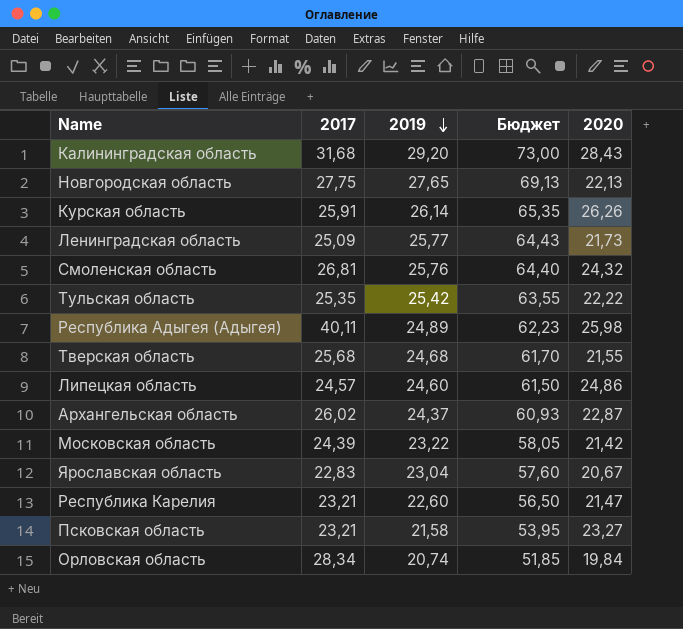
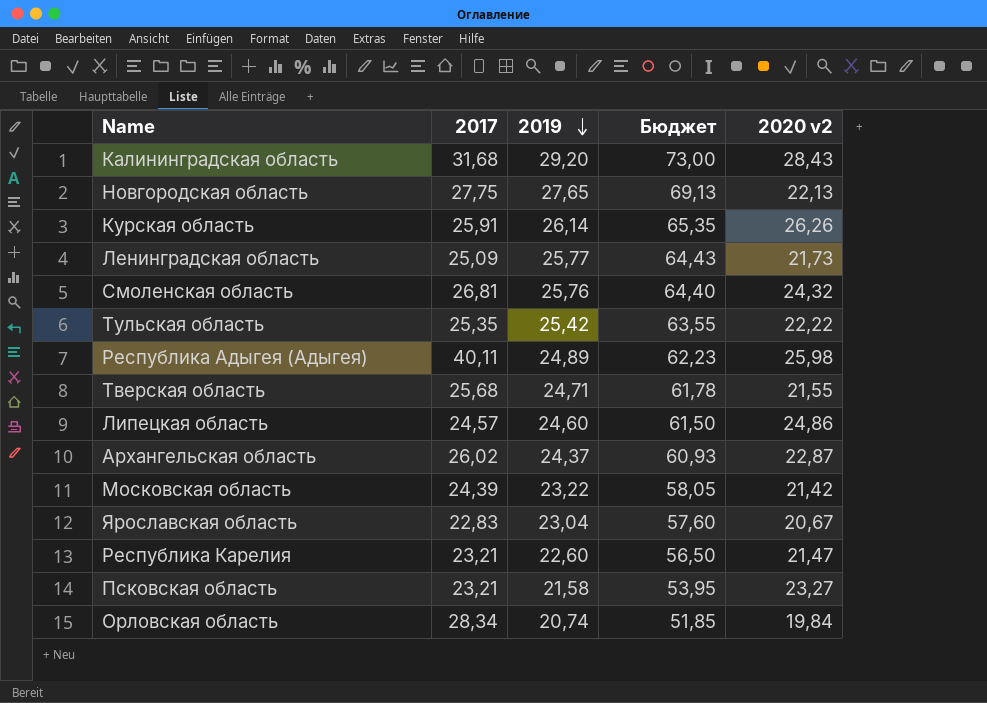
column name: 2020 -> 2020 v2
Тверская область | 2019: 24,68 -> 24,71
Тверская область | Бюджет: 61,70 -> 61,78

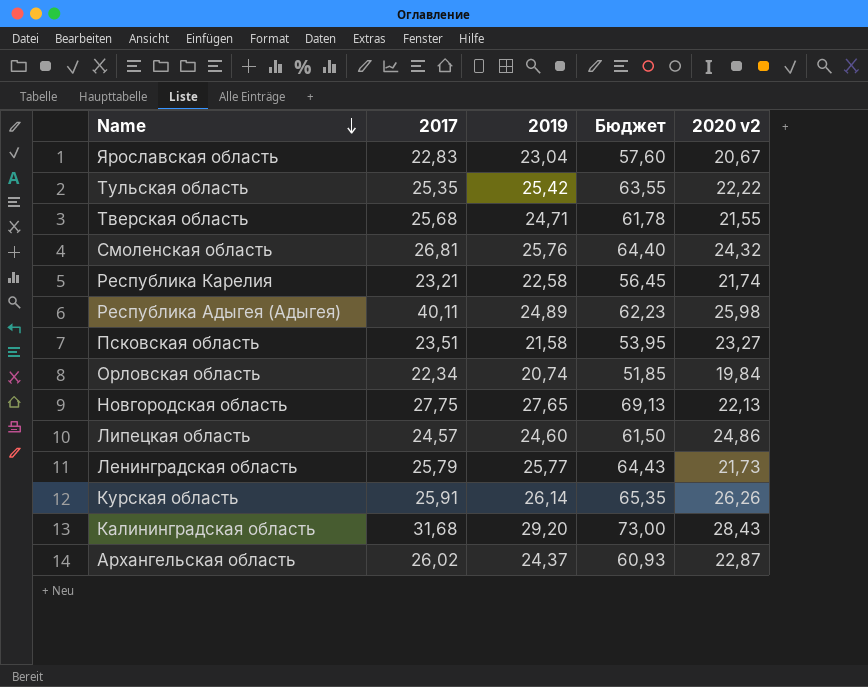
row order: 2019 descending -> Name descending
row Московская область: 24,39 | 23,22 | 58,05 | 21,42 -> none
Республика Карелия | 2019: 22,60 -> 22,58
Республика Карелия | Бюджет: 56,50 -> 56,45
Республика Карелия | 2020 v2: 21,47 -> 21,74
Псковская область | 2017: 23,21 -> 23,51
Орловская область | 2017: 28,34 -> 22,34
Ленинградская область | 2017: 25,09 -> 25,79

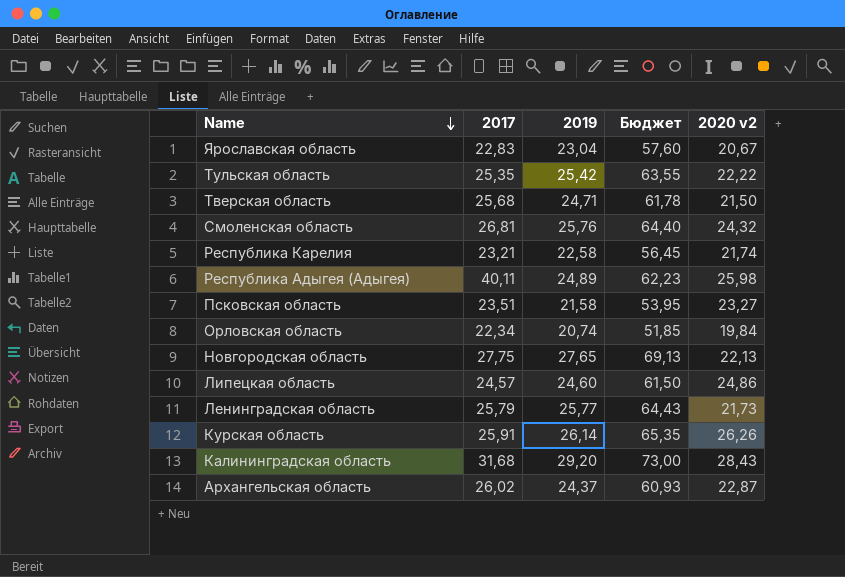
Тверская область | 2020 v2: 21,55 -> 21,50

